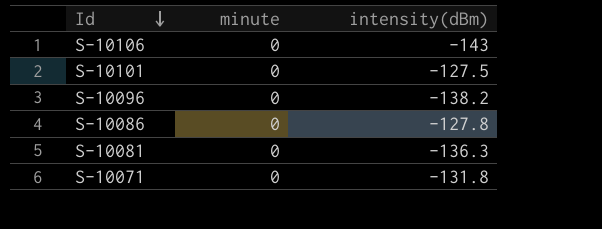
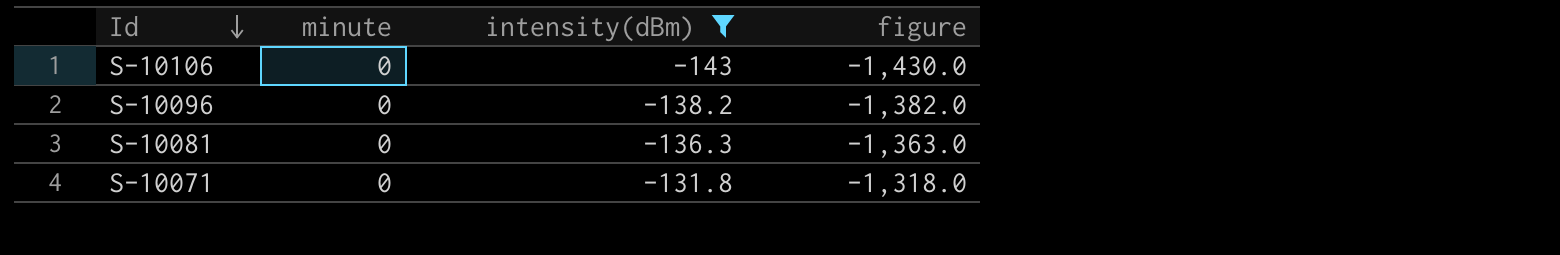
filter: none -> intensity(dBm) <= -131.8
column figure | formula: none -> [intensity(dBm)] * 10

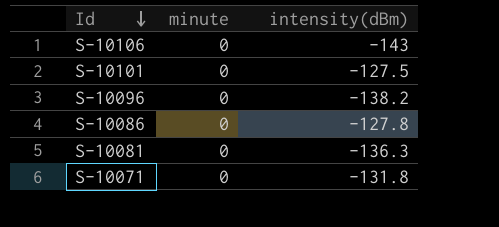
filter: intensity(dBm) <= -131.8 -> none
column figure | formula: [intensity(dBm)] * 10 -> none

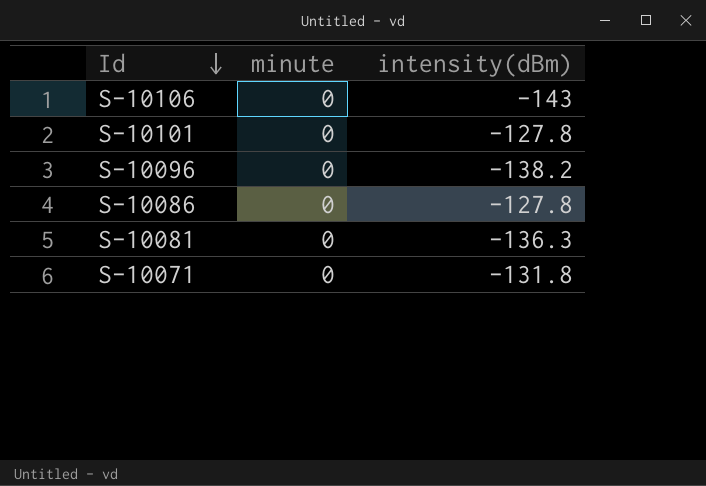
S-10101 | intensity(dBm): -127.5 -> -127.8

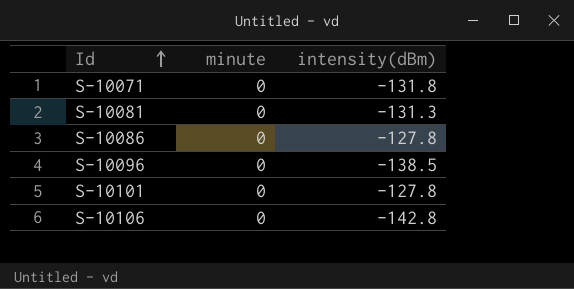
row order: Id descending -> Id ascending
S-10081 | intensity(dBm): -136.3 -> -131.3
S-10096 | intensity(dBm): -138.2 -> -138.5
S-10106 | intensity(dBm): -143 -> -142.8

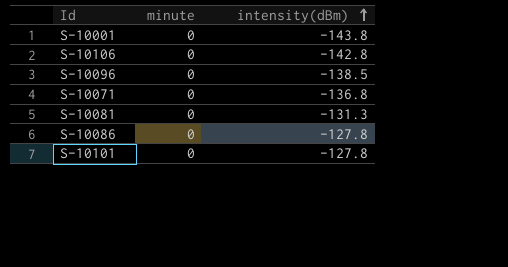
row order: Id ascending -> intensity(dBm) ascending
row S-10001: none -> 0 | -143.8
S-10071 | intensity(dBm): -131.8 -> -136.8

